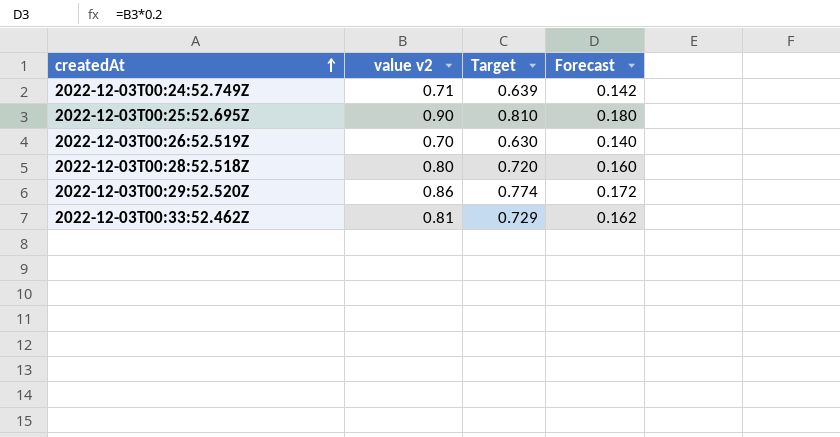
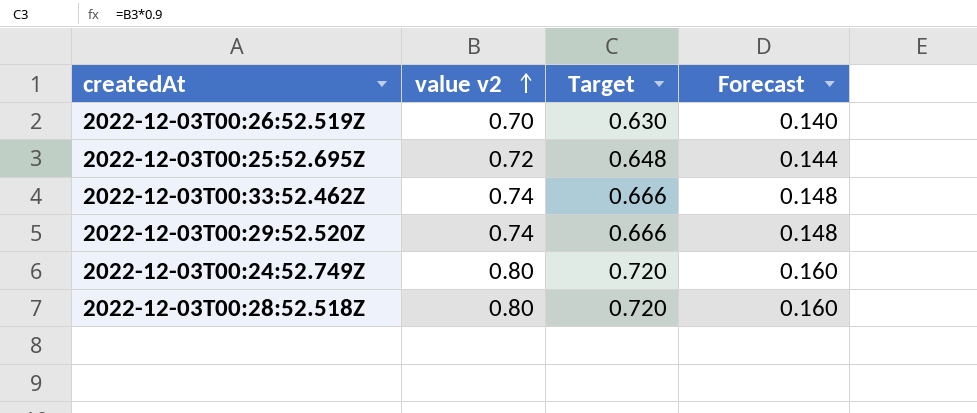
row order: createdAt ascending -> value v2 ascending
2022-12-03T00:25:52.695Z | value v2: 0.90 -> 0.72
2022-12-03T00:25:52.695Z | Target: 0.810 -> 0.648
2022-12-03T00:25:52.695Z | Forecast: 0.180 -> 0.144
2022-12-03T00:33:52.462Z | value v2: 0.81 -> 0.74
2022-12-03T00:33:52.462Z | Target: 0.729 -> 0.666
2022-12-03T00:33:52.462Z | Forecast: 0.162 -> 0.148
2022-12-03T00:29:52.520Z | value v2: 0.86 -> 0.74
2022-12-03T00:29:52.520Z | Target: 0.774 -> 0.666
2022-12-03T00:29:52.520Z | Forecast: 0.172 -> 0.148
2022-12-03T00:24:52.749Z | value v2: 0.71 -> 0.80
2022-12-03T00:24:52.749Z | Target: 0.639 -> 0.720
2022-12-03T00:24:52.749Z | Forecast: 0.142 -> 0.160

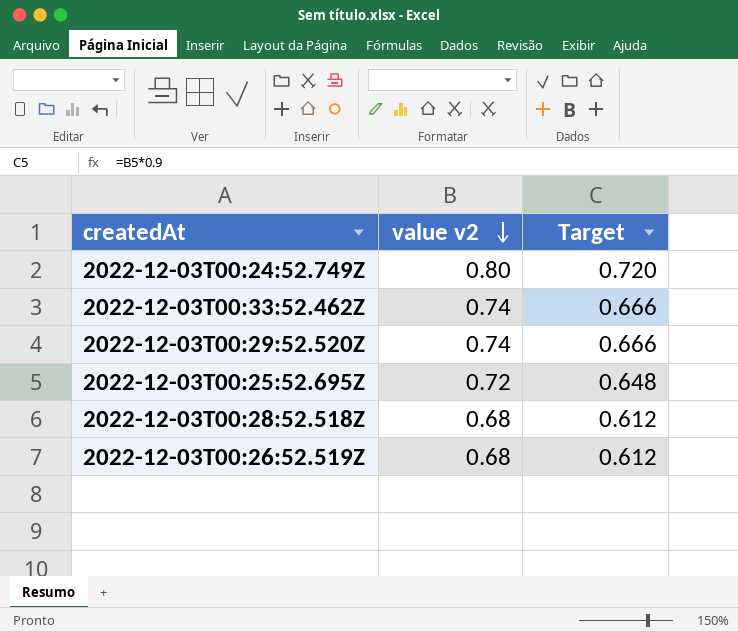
row order: value v2 ascending -> value v2 descending
column Forecast | formula: [value v2] * 0.2 -> none
2022-12-03T00:28:52.518Z | value v2: 0.80 -> 0.68
2022-12-03T00:28:52.518Z | Target: 0.720 -> 0.612
2022-12-03T00:26:52.519Z | value v2: 0.70 -> 0.68
2022-12-03T00:26:52.519Z | Target: 0.630 -> 0.612

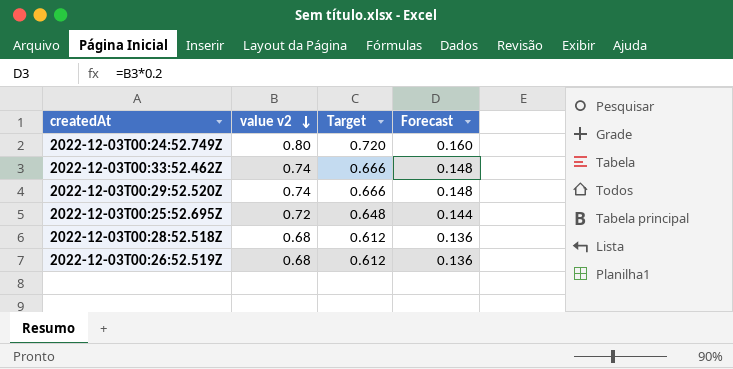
column Forecast | formula: none -> [value v2] * 0.2

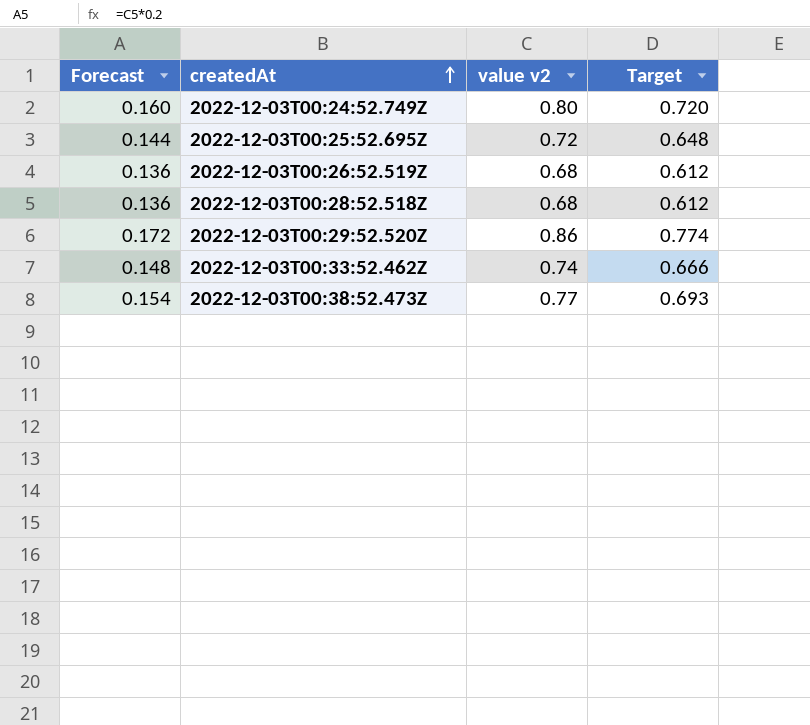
row order: value v2 descending -> createdAt ascending
column Forecast | position: 4 -> 1
2022-12-03T00:29:52.520Z | Forecast: 0.148 -> 0.172
2022-12-03T00:29:52.520Z | value v2: 0.74 -> 0.86
2022-12-03T00:29:52.520Z | Target: 0.666 -> 0.774
row 2022-12-03T00:38:52.473Z: none -> 0.154 | 0.77 | 0.693

